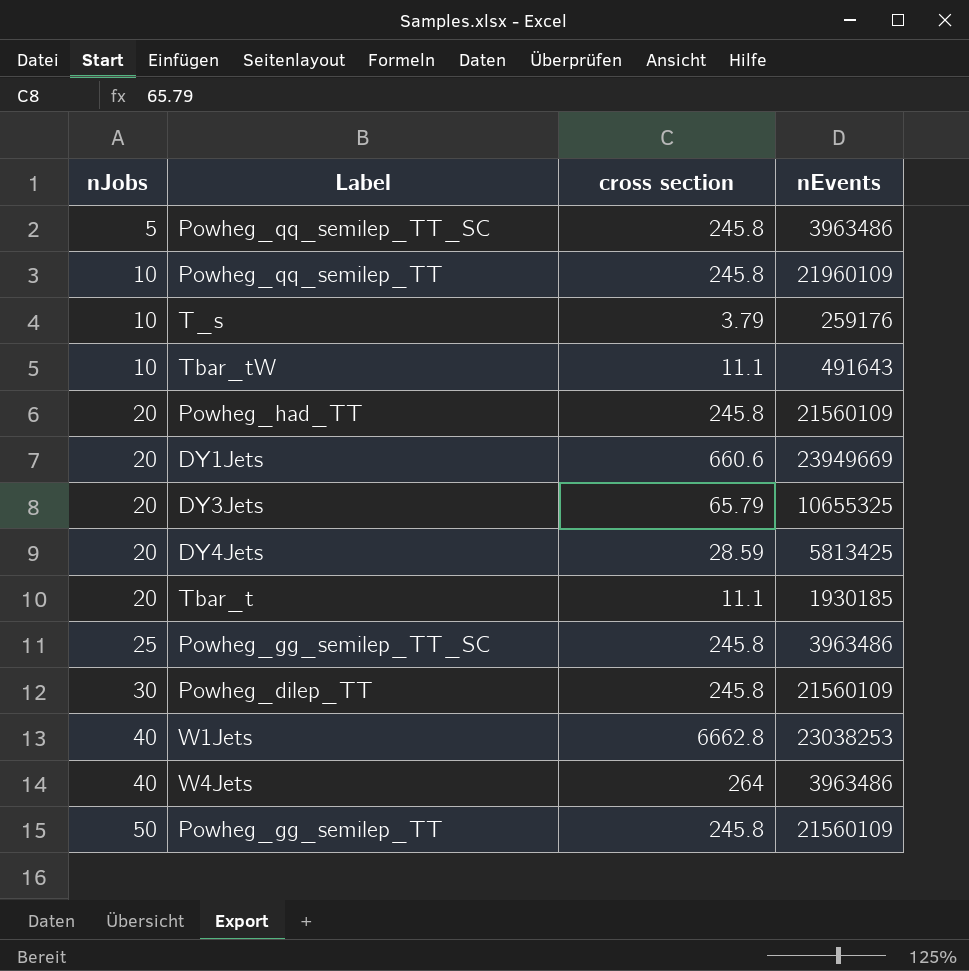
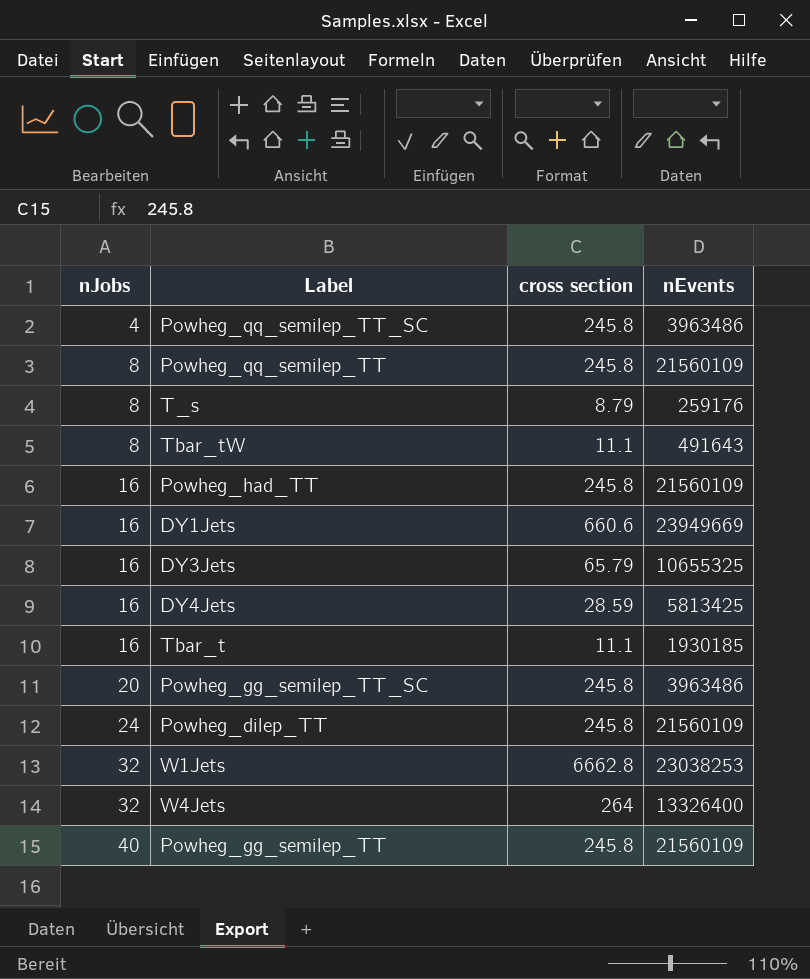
Powheg_qq_semilep_TT_SC | nJobs: 5 -> 4
Powheg_qq_semilep_TT | nJobs: 10 -> 8
Powheg_qq_semilep_TT | nEvents: 21960109 -> 21560109
T_s | nJobs: 10 -> 8
T_s | cross section: 3.79 -> 8.79
Tbar_tW | nJobs: 10 -> 8
Powheg_had_TT | nJobs: 20 -> 16
DY1Jets | nJobs: 20 -> 16
DY3Jets | nJobs: 20 -> 16
DY4Jets | nJobs: 20 -> 16
Tbar_t | nJobs: 20 -> 16
Powheg_gg_semilep_TT_SC | nJobs: 25 -> 20
Powheg_dilep_TT | nJobs: 30 -> 24
W1Jets | nJobs: 40 -> 32
W4Jets | nJobs: 40 -> 32
W4Jets | nEvents: 3963486 -> 13326400
Powheg_gg_semilep_TT | nJobs: 50 -> 40

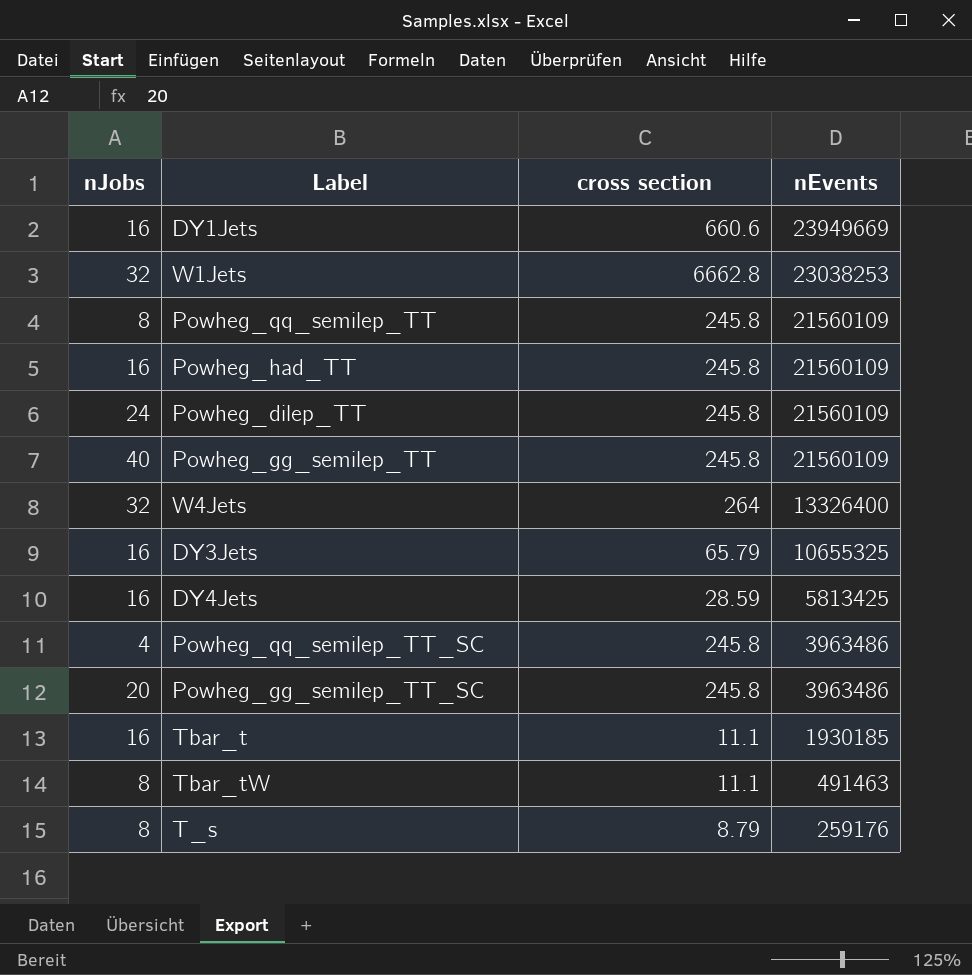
row order: nJobs ascending -> nEvents descending
Tbar_tW | nEvents: 491643 -> 491463

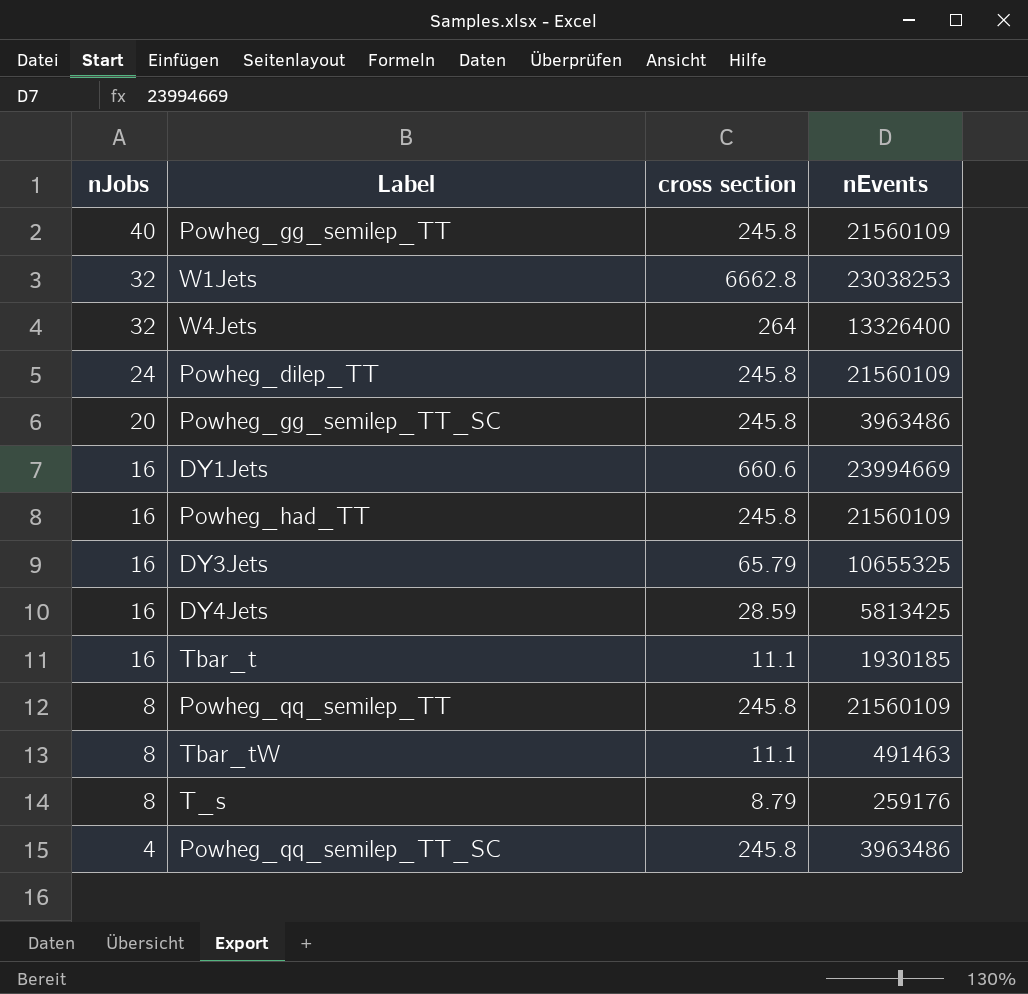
row order: nEvents descending -> nJobs descending
DY1Jets | nEvents: 23949669 -> 23994669

